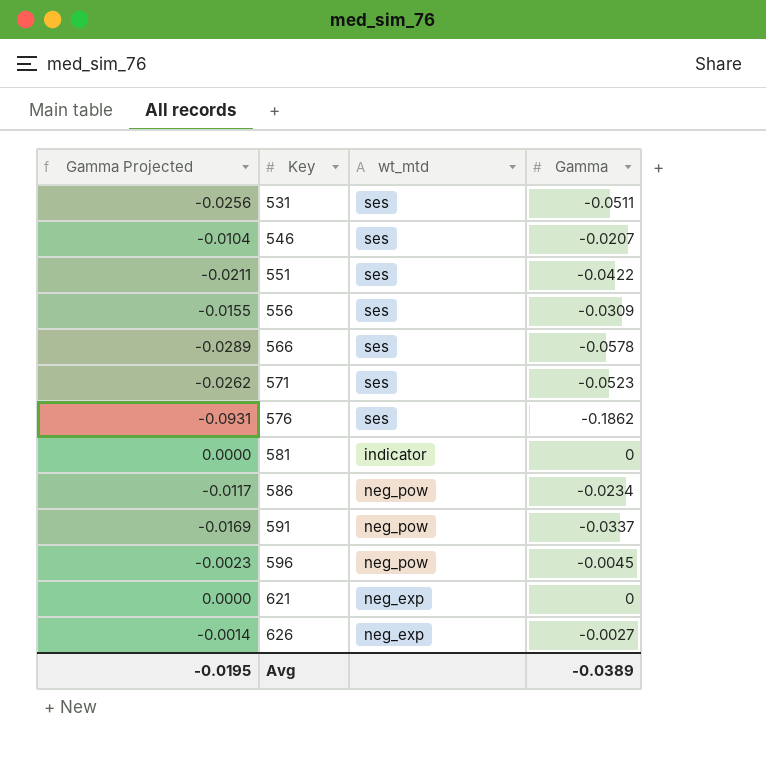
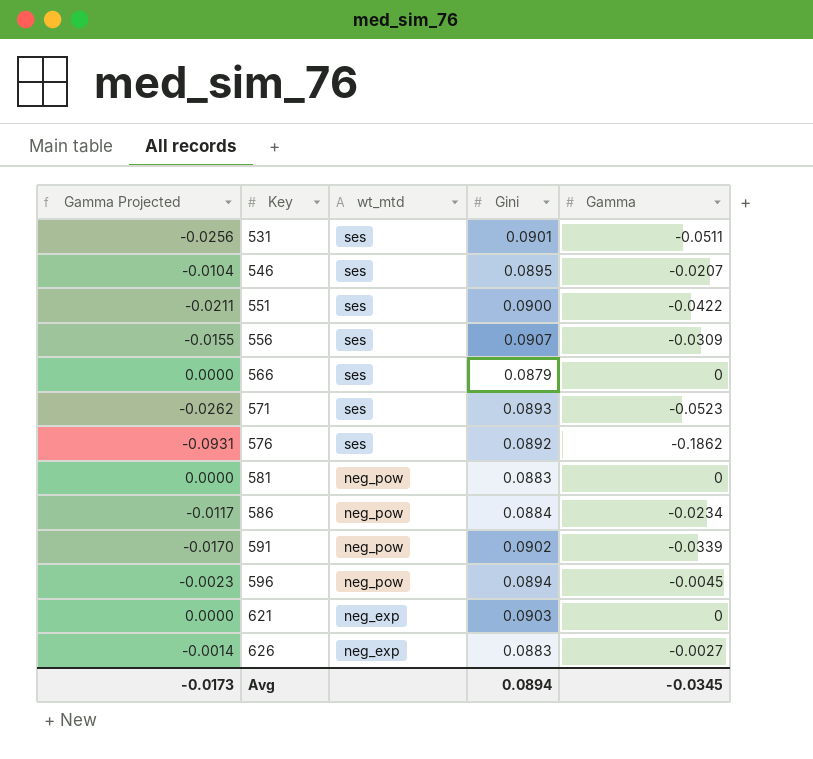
column Gini | position: none -> 4
566 | Gamma Projected: -0.0289 -> 0.0000
566 | Gamma: -0.0578 -> 0
581 | wt_mtd: indicator -> neg_pow
591 | Gamma Projected: -0.0169 -> -0.0170
591 | Gamma: -0.0337 -> -0.0339
Avg | Gamma Projected: -0.0195 -> -0.0173
Avg | Gamma: -0.0389 -> -0.0345

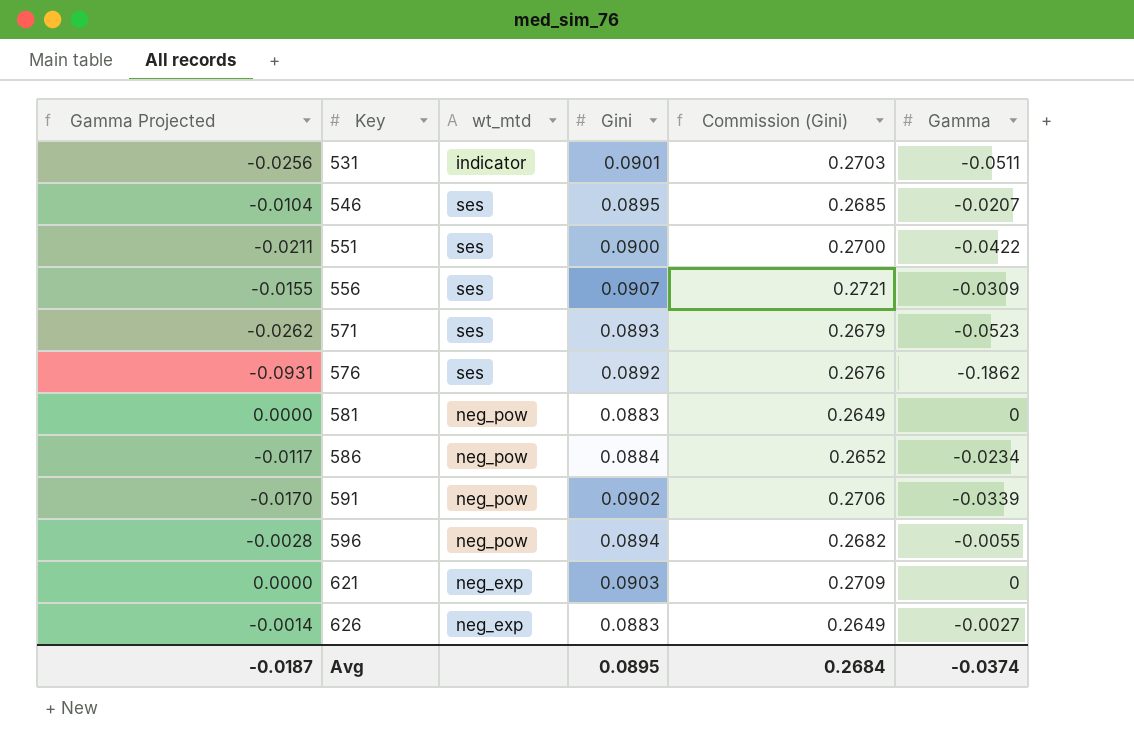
column Commission (Gini) | formula: none -> [Gini] * 3
row 566: 0.0000 | ses | 0.0879 | 0 -> none
531 | wt_mtd: ses -> indicator
596 | Gamma Projected: -0.0023 -> -0.0028
596 | Gamma: -0.0045 -> -0.0055
Avg | Gamma Projected: -0.0173 -> -0.0187
Avg | Gini: 0.0894 -> 0.0895
Avg | Gamma: -0.0345 -> -0.0374

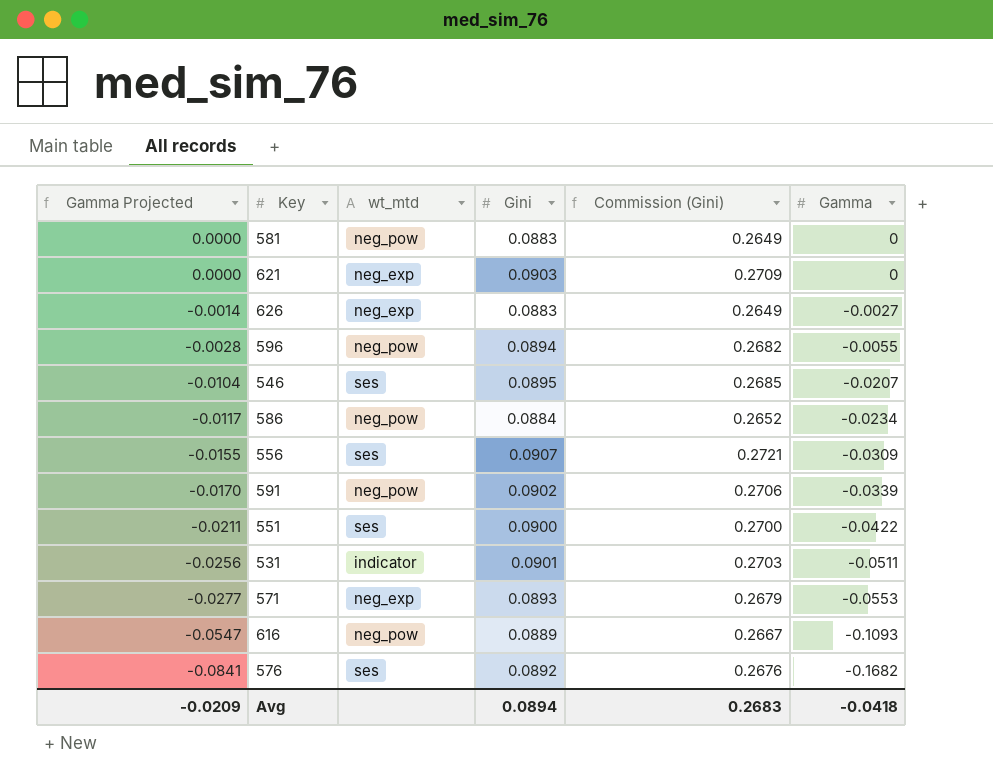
row order: Key ascending -> Gamma Projected descending
571 | Gamma Projected: -0.0262 -> -0.0277
571 | wt_mtd: ses -> neg_exp
571 | Gamma: -0.0523 -> -0.0553
row 616: none -> -0.0547 | neg_pow | 0.0889 | 0.2667 | -0.1093
576 | Gamma Projected: -0.0931 -> -0.0841
576 | Gamma: -0.1862 -> -0.1682
Avg | Gamma Projected: -0.0187 -> -0.0209
Avg | Gini: 0.0895 -> 0.0894
Avg | Commission (Gini): 0.2684 -> 0.2683
Avg | Gamma: -0.0374 -> -0.0418

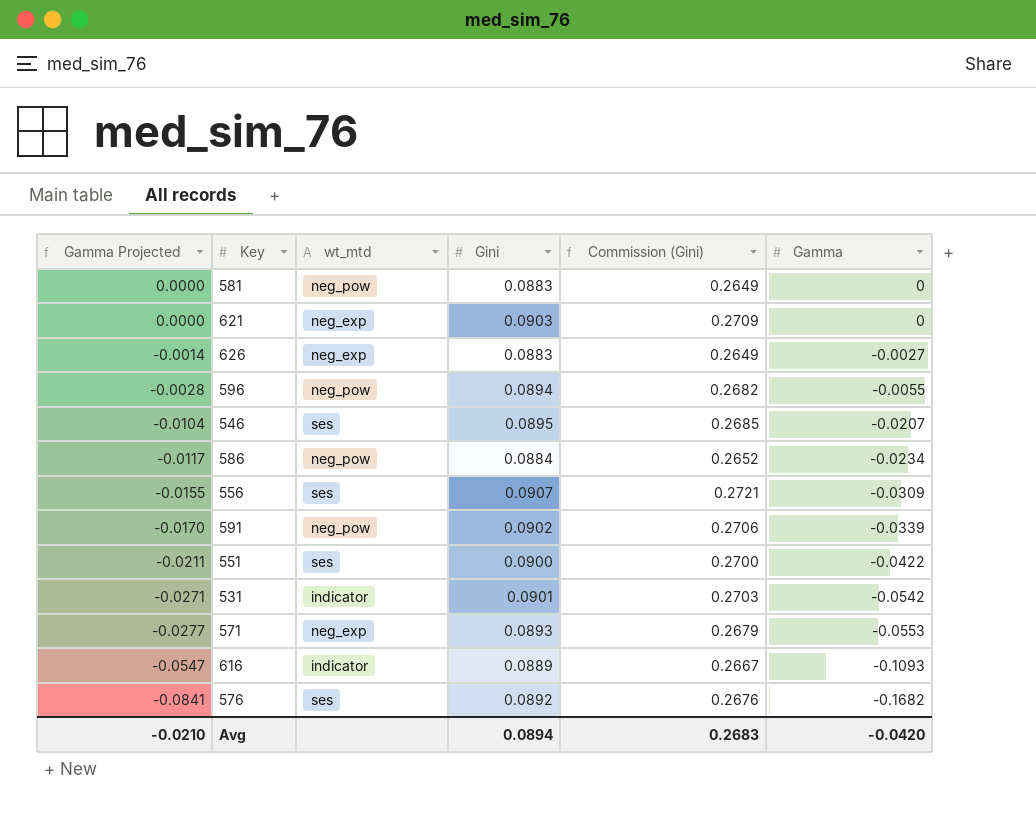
531 | Gamma Projected: -0.0256 -> -0.0271
531 | Gamma: -0.0511 -> -0.0542
616 | wt_mtd: neg_pow -> indicator
Avg | Gamma Projected: -0.0209 -> -0.0210
Avg | Gamma: -0.0418 -> -0.0420

